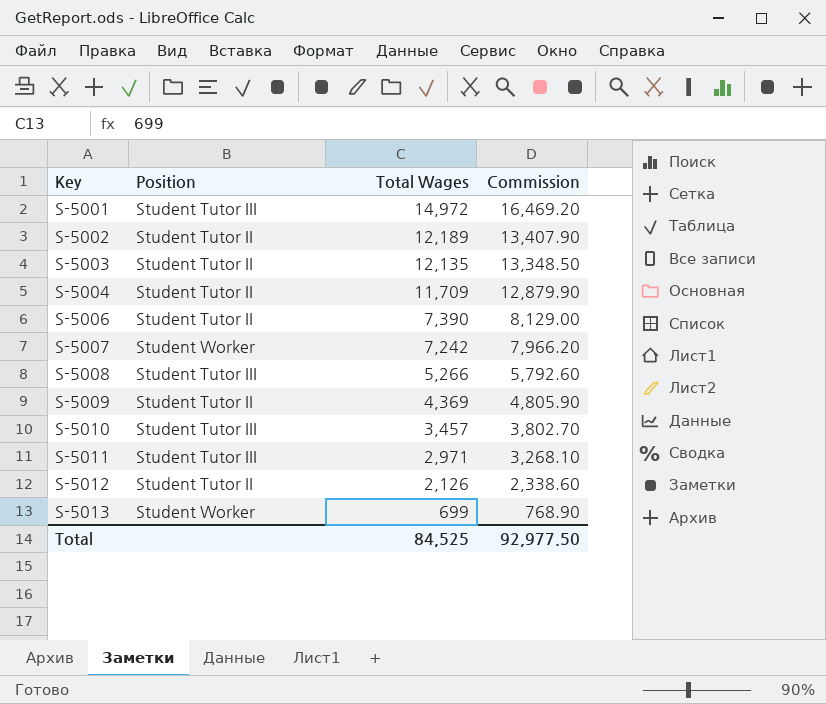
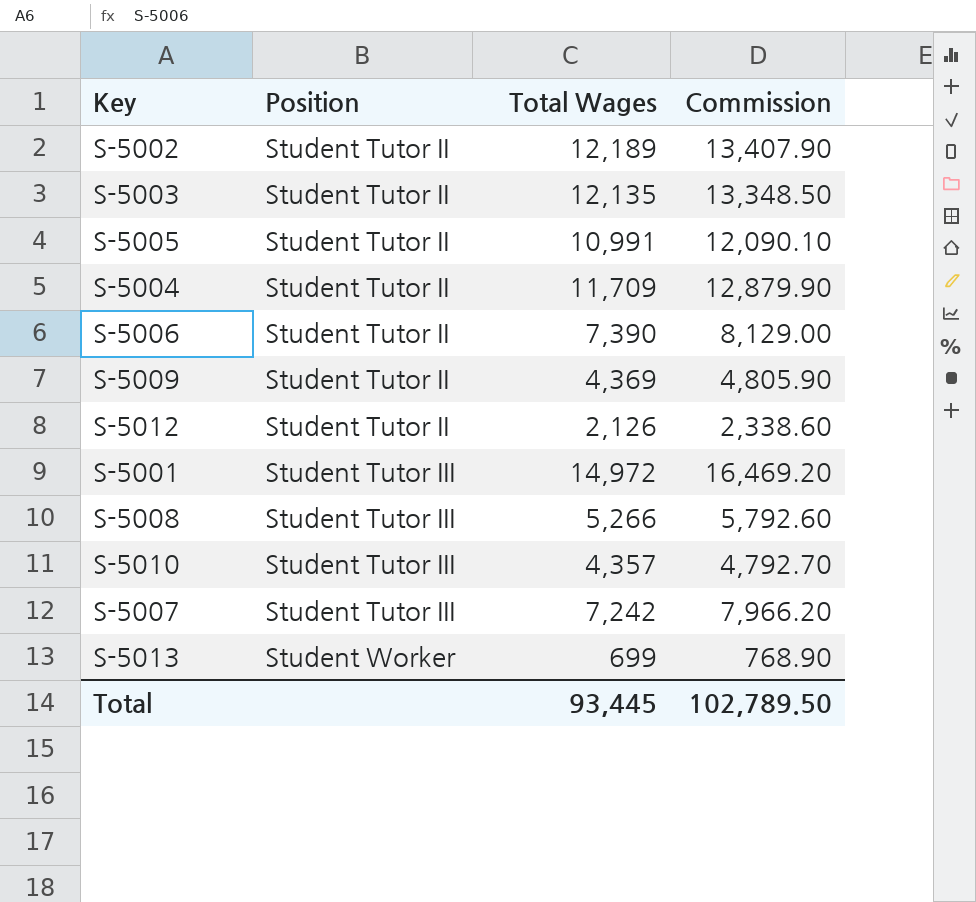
row order: Key ascending -> Position ascending
row S-5011: Student Tutor III | 2,971 | 3,268.10 -> none
row S-5005: none -> Student Tutor II | 10,991 | 12,090.10
S-5010 | Total Wages: 3,457 -> 4,357
S-5010 | Commission: 3,802.70 -> 4,792.70
S-5007 | Position: Student Worker -> Student Tutor III
Total | Total Wages: 84,525 -> 93,445
Total | Commission: 92,977.50 -> 102,789.50

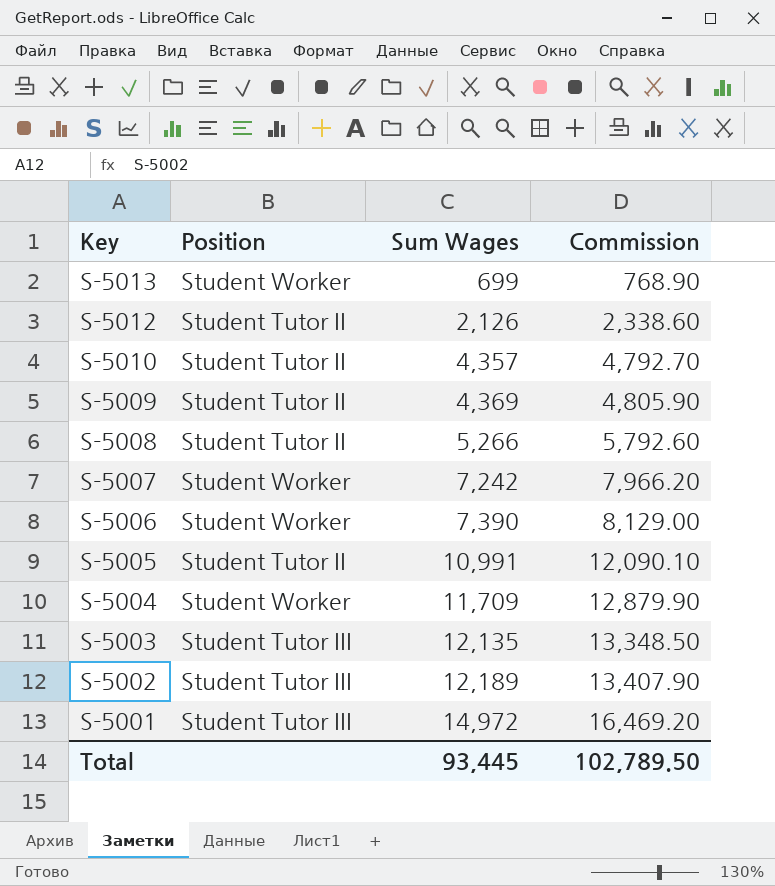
row order: Position ascending -> Key descending
column name: Total Wages -> Sum Wages
S-5010 | Position: Student Tutor III -> Student Tutor II
S-5008 | Position: Student Tutor III -> Student Tutor II
S-5007 | Position: Student Tutor III -> Student Worker
S-5006 | Position: Student Tutor II -> Student Worker
S-5004 | Position: Student Tutor II -> Student Worker
S-5003 | Position: Student Tutor II -> Student Tutor III
S-5002 | Position: Student Tutor II -> Student Tutor III

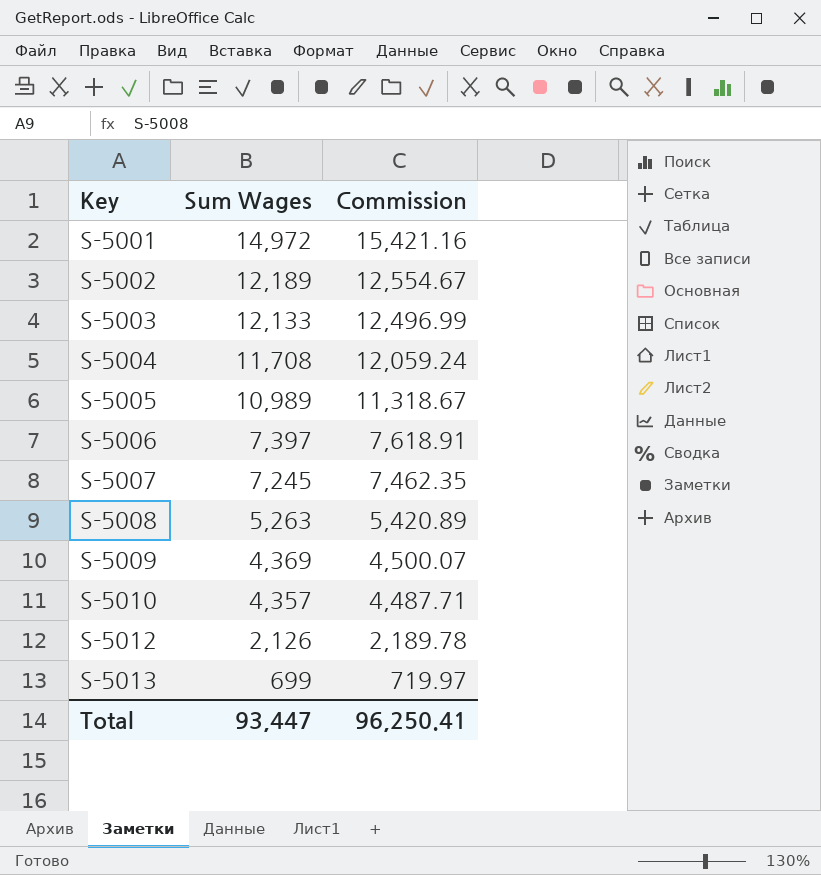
row order: Key descending -> Key ascending
column Position | position: 2 -> none
column Commission | formula: [Sum Wages] * 1.1 -> [Sum Wages] * 1.03
S-5003 | Sum Wages: 12,135 -> 12,133
S-5004 | Sum Wages: 11,709 -> 11,708
S-5005 | Sum Wages: 10,991 -> 10,989
S-5006 | Sum Wages: 7,390 -> 7,397
S-5007 | Sum Wages: 7,242 -> 7,245
S-5008 | Sum Wages: 5,266 -> 5,263
Total | Sum Wages: 93,445 -> 93,447
Total | Commission: 102,789.50 -> 96,250.41

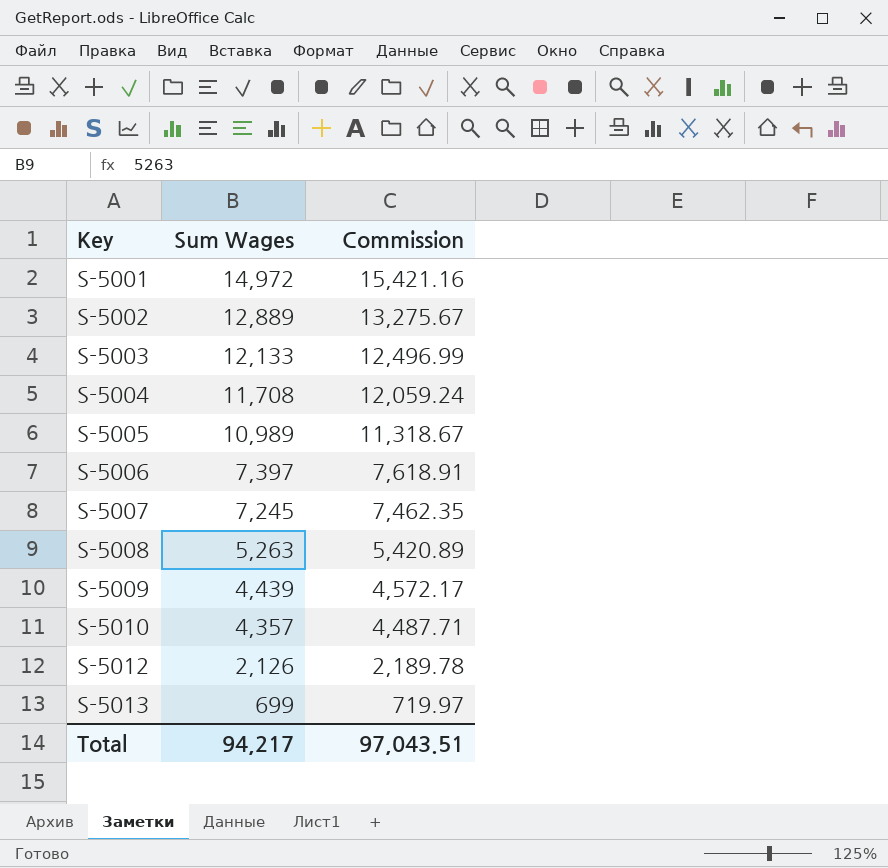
S-5002 | Sum Wages: 12,189 -> 12,889
S-5002 | Commission: 12,554.67 -> 13,275.67
S-5009 | Sum Wages: 4,369 -> 4,439
S-5009 | Commission: 4,500.07 -> 4,572.17
Total | Sum Wages: 93,447 -> 94,217
Total | Commission: 96,250.41 -> 97,043.51

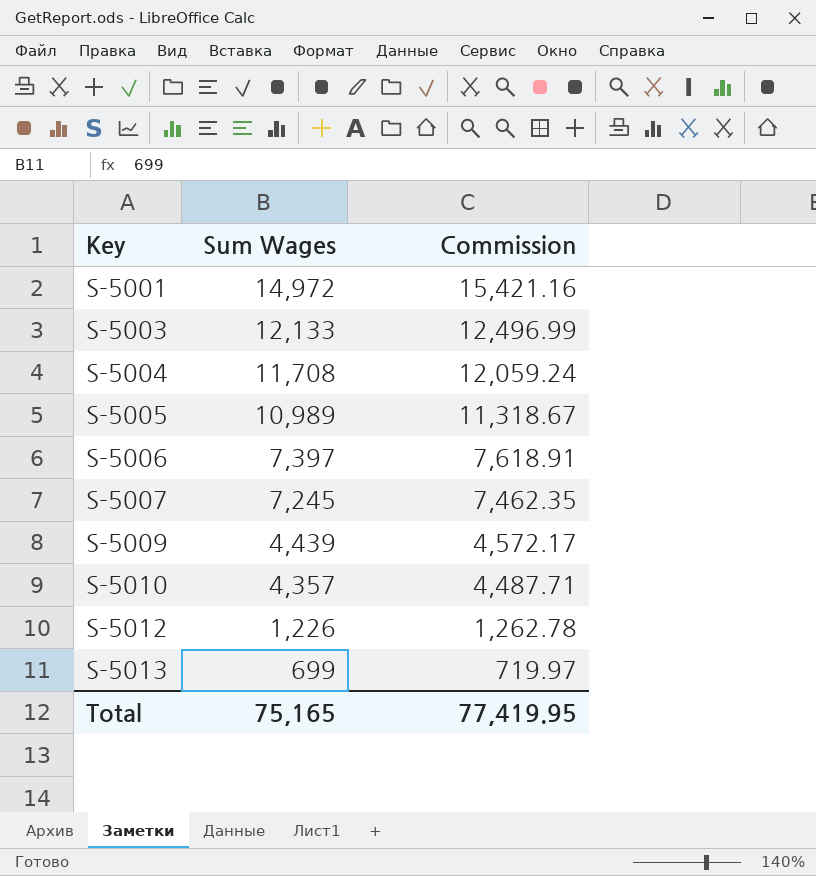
row S-5002: 12,889 | 13,275.67 -> none
row S-5008: 5,263 | 5,420.89 -> none
S-5012 | Sum Wages: 2,126 -> 1,226
S-5012 | Commission: 2,189.78 -> 1,262.78
Total | Sum Wages: 94,217 -> 75,165
Total | Commission: 97,043.51 -> 77,419.95

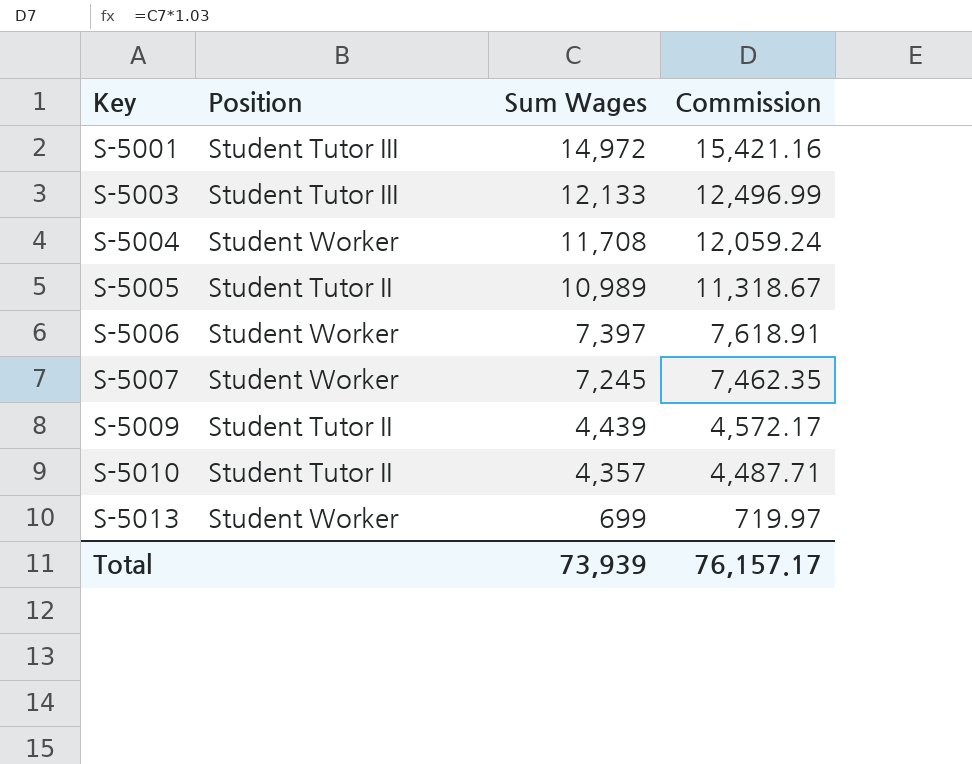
column Position | position: none -> 2
row S-5012: 1,226 | 1,262.78 -> none
Total | Sum Wages: 75,165 -> 73,939
Total | Commission: 77,419.95 -> 76,157.17

